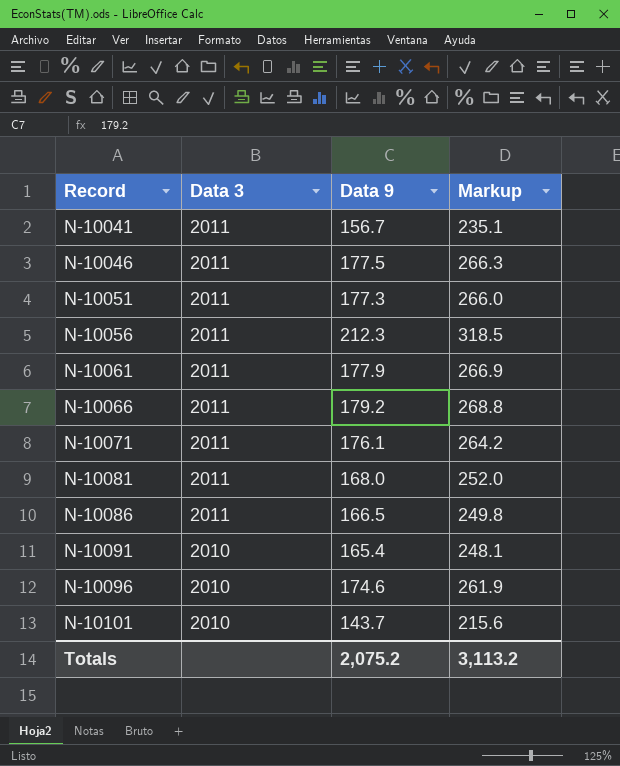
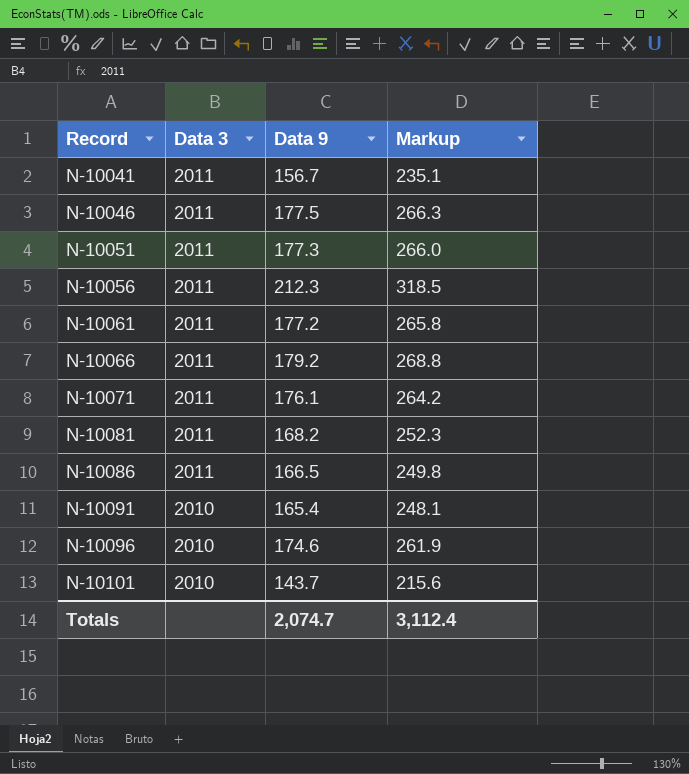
N-10061 | Data 9: 177.9 -> 177.2
N-10061 | Markup: 266.9 -> 265.8
N-10081 | Data 9: 168.0 -> 168.2
N-10081 | Markup: 252.0 -> 252.3
Totals | Data 9: 2,075.2 -> 2,074.7
Totals | Markup: 3,113.2 -> 3,112.4

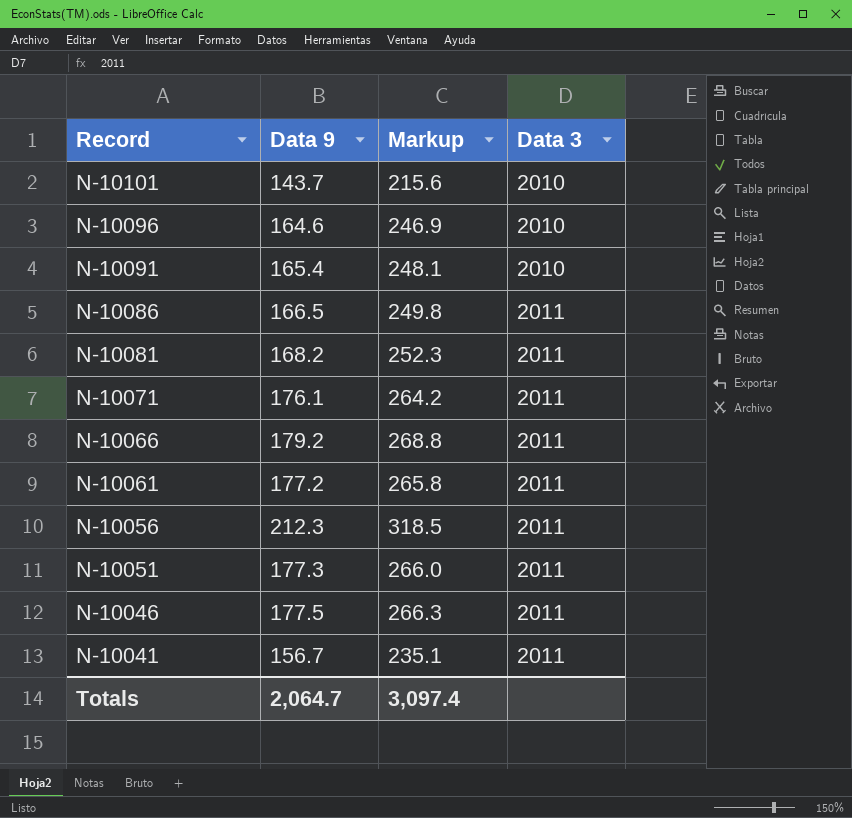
row order: Record ascending -> Record descending
column Data 3 | position: 2 -> 4
N-10096 | Data 9: 174.6 -> 164.6
N-10096 | Markup: 261.9 -> 246.9
Totals | Data 9: 2,074.7 -> 2,064.7
Totals | Markup: 3,112.4 -> 3,097.4

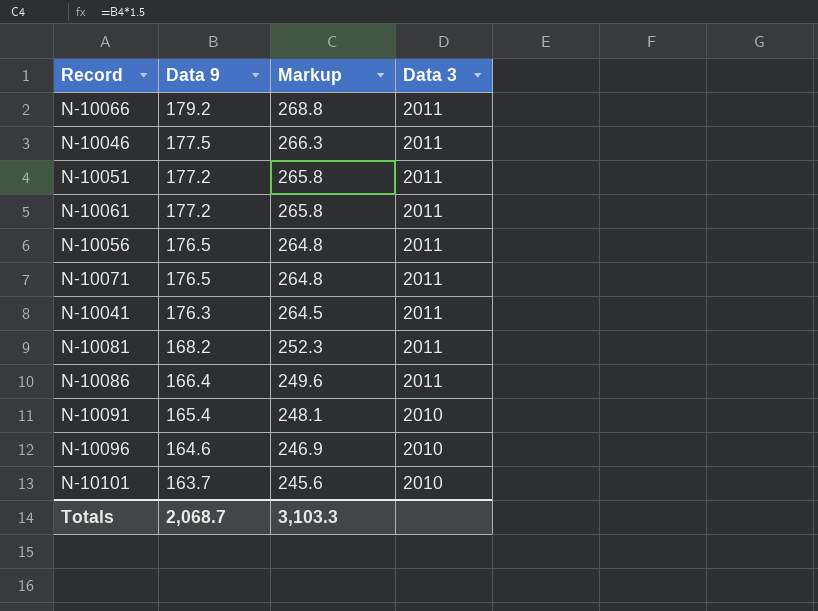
row order: Record descending -> Data 9 descending
N-10051 | Data 9: 177.3 -> 177.2
N-10051 | Markup: 266.0 -> 265.8
N-10056 | Data 9: 212.3 -> 176.5
N-10056 | Markup: 318.5 -> 264.8
N-10071 | Data 9: 176.1 -> 176.5
N-10071 | Markup: 264.2 -> 264.8
N-10041 | Data 9: 156.7 -> 176.3
N-10041 | Markup: 235.1 -> 264.5
N-10086 | Data 9: 166.5 -> 166.4
N-10086 | Markup: 249.8 -> 249.6
N-10101 | Data 9: 143.7 -> 163.7
N-10101 | Markup: 215.6 -> 245.6
Totals | Data 9: 2,064.7 -> 2,068.7
Totals | Markup: 3,097.4 -> 3,103.3

